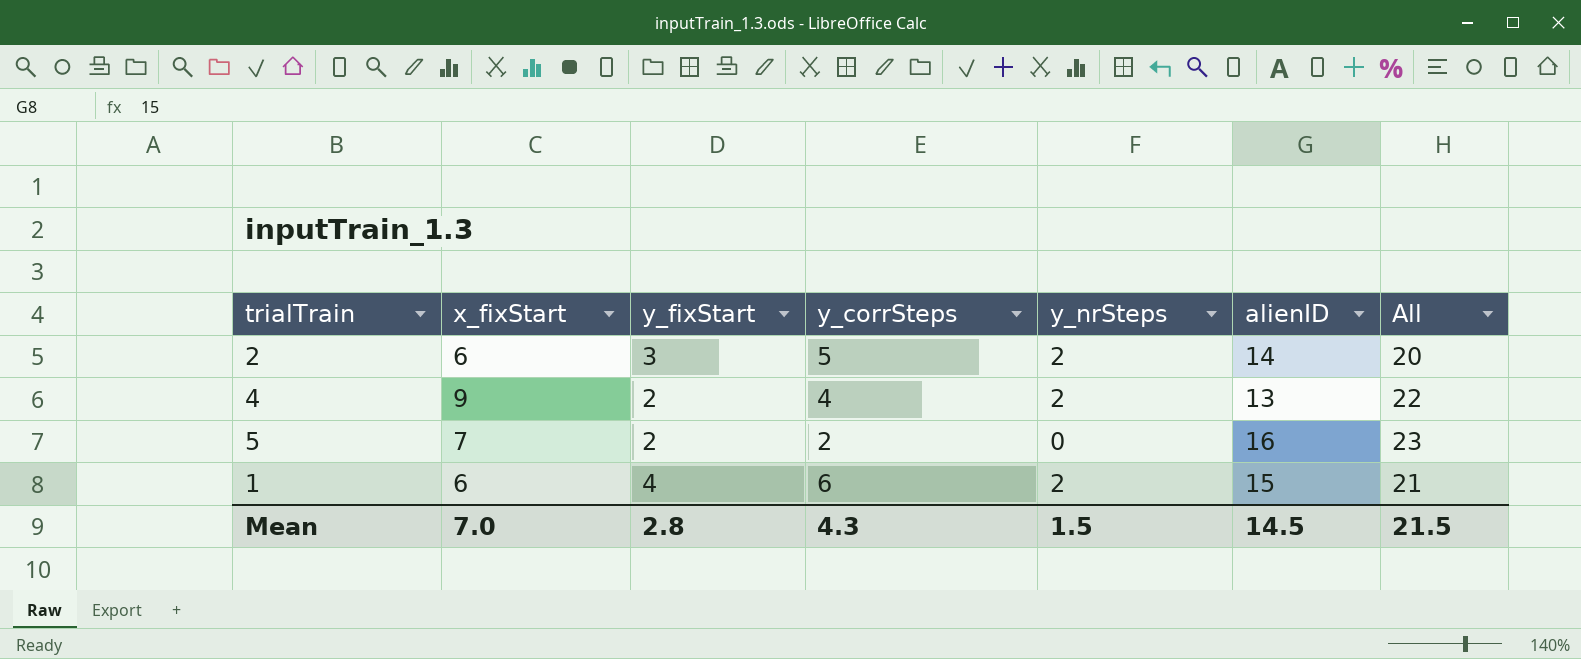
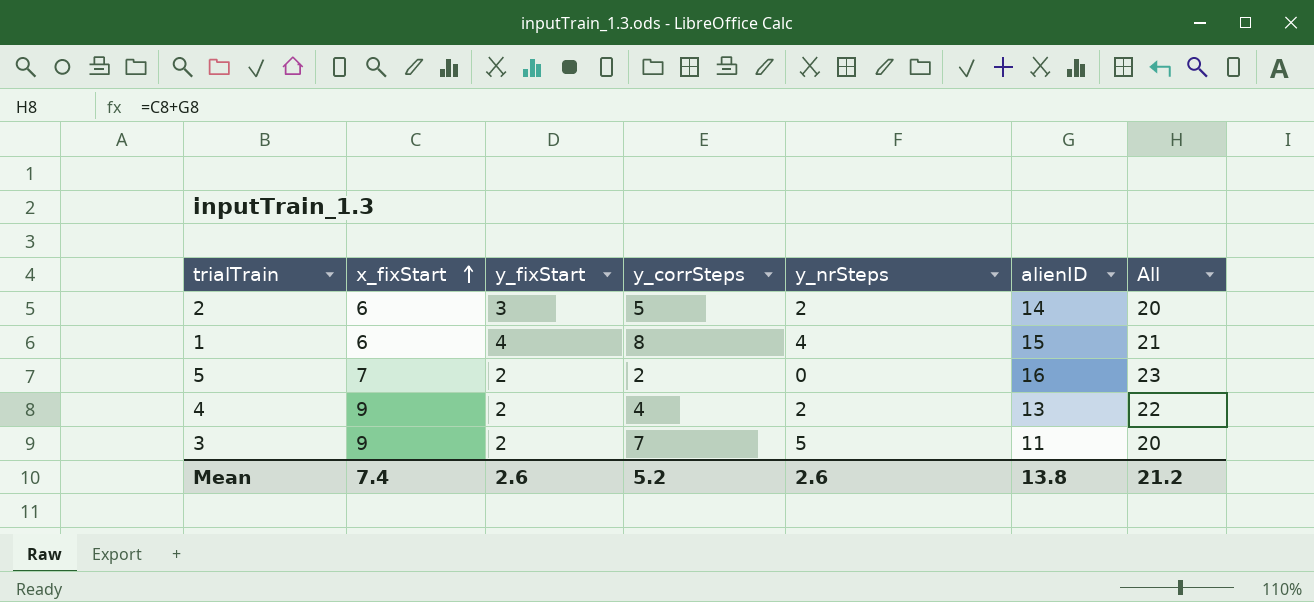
row order: none -> x_fixStart ascending
1 | y_corrSteps: 6 -> 8
1 | y_nrSteps: 2 -> 4
row 3: none -> 9 | 2 | 7 | 5 | 11 | 20
Mean | x_fixStart: 7.0 -> 7.4
Mean | y_fixStart: 2.8 -> 2.6
Mean | y_corrSteps: 4.3 -> 5.2
Mean | y_nrSteps: 1.5 -> 2.6
Mean | alienID: 14.5 -> 13.8
Mean | All: 21.5 -> 21.2

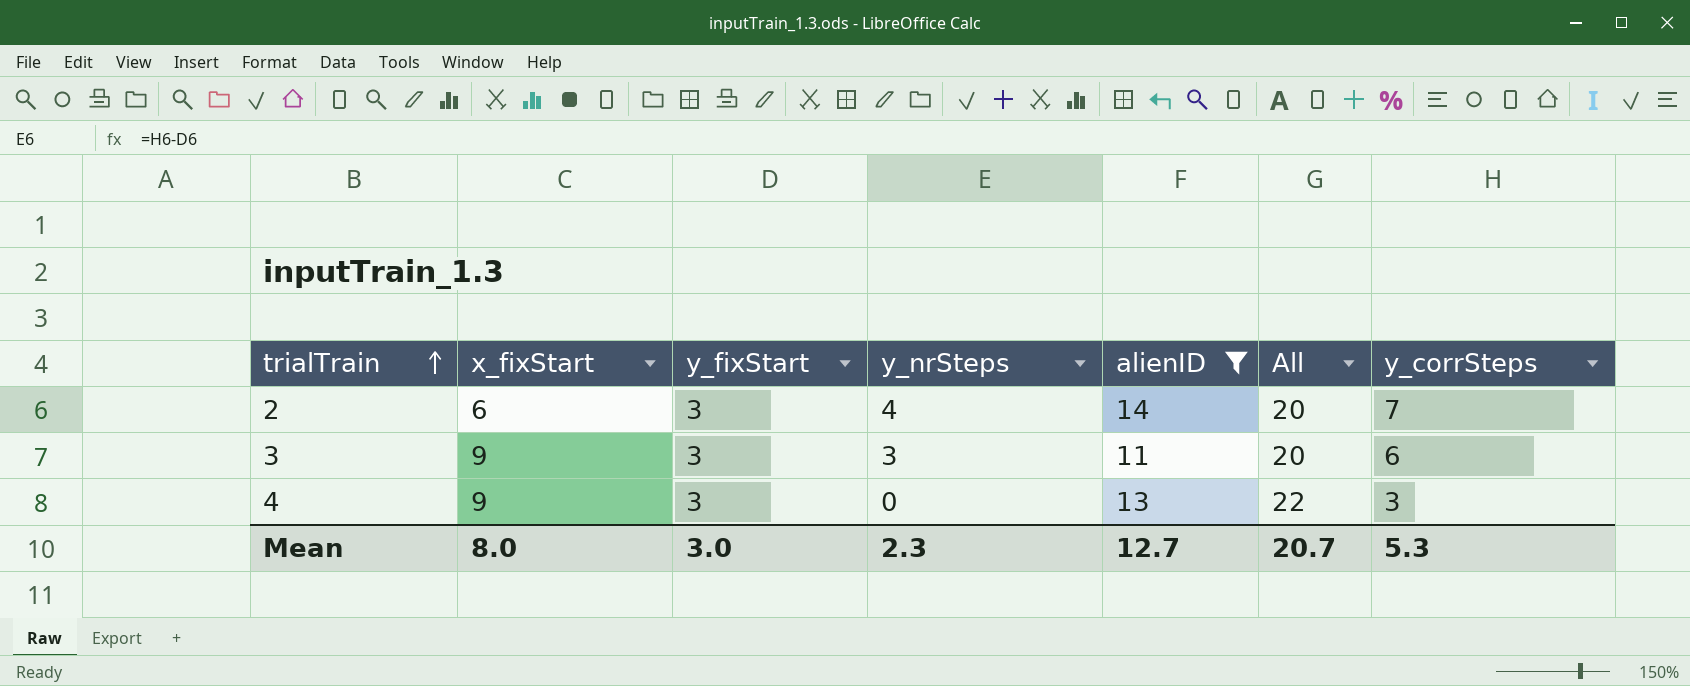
filter: none -> alienID <= 14
row order: x_fixStart ascending -> trialTrain ascending
column y_corrSteps | position: 4 -> 7
2 | y_nrSteps: 2 -> 4
2 | y_corrSteps: 5 -> 7
3 | y_fixStart: 2 -> 3
3 | y_nrSteps: 5 -> 3
3 | y_corrSteps: 7 -> 6
4 | y_fixStart: 2 -> 3
4 | y_nrSteps: 2 -> 0
4 | y_corrSteps: 4 -> 3
Mean | x_fixStart: 7.4 -> 8.0
Mean | y_fixStart: 2.6 -> 3.0
Mean | y_nrSteps: 2.6 -> 2.3
Mean | alienID: 13.8 -> 12.7
Mean | All: 21.2 -> 20.7
Mean | y_corrSteps: 5.2 -> 5.3

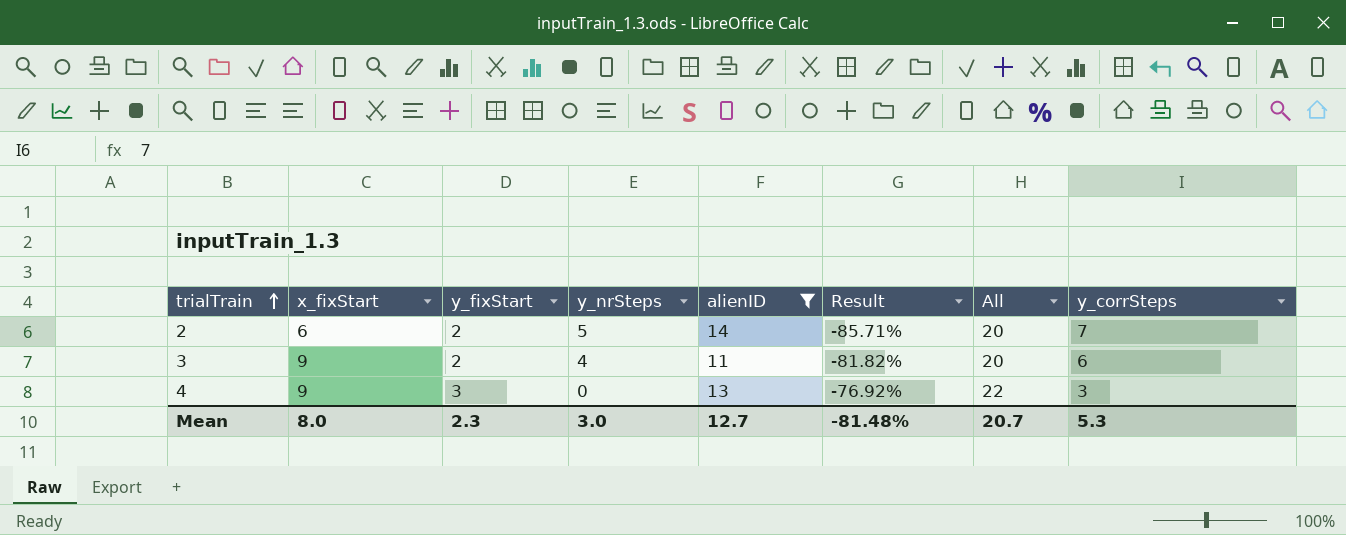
column Result | formula: none -> ([y_fixStart] - [alienID]) / [alienID]
2 | y_fixStart: 3 -> 2
2 | y_nrSteps: 4 -> 5
3 | y_fixStart: 3 -> 2
3 | y_nrSteps: 3 -> 4
Mean | y_fixStart: 3.0 -> 2.3
Mean | y_nrSteps: 2.3 -> 3.0

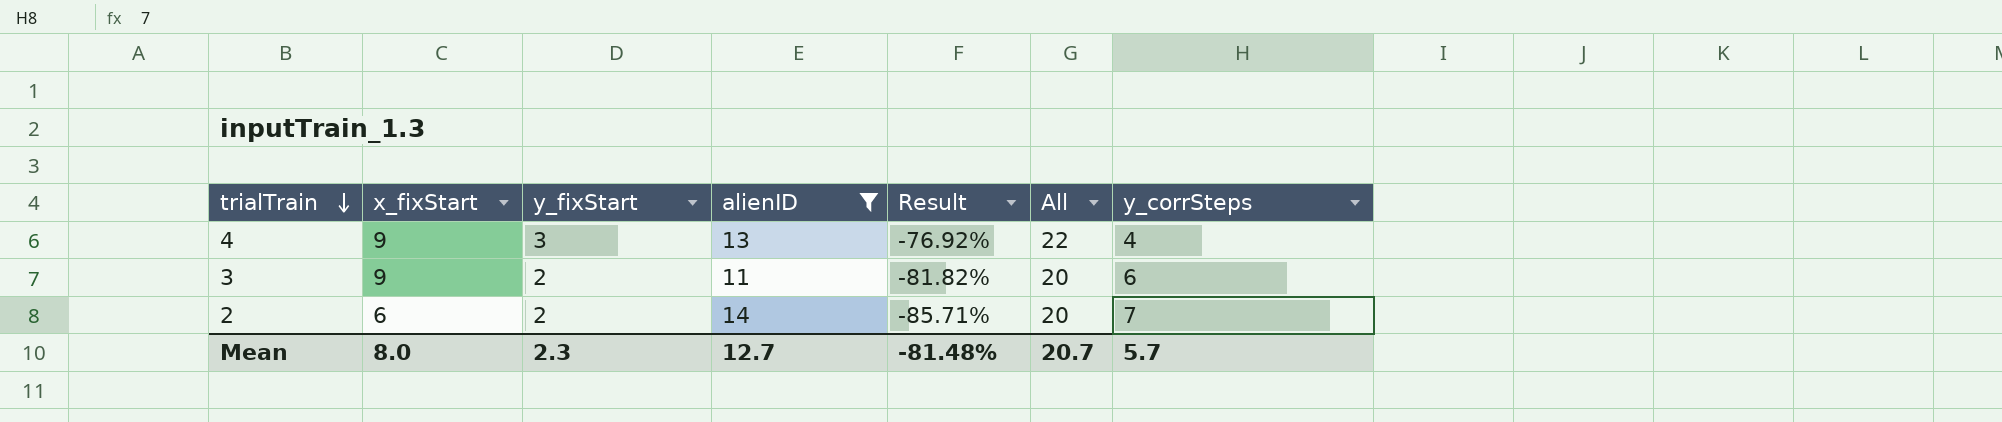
row order: trialTrain ascending -> trialTrain descending
column y_nrSteps | formula: [y_corrSteps] - [y_fixStart] -> none
4 | y_corrSteps: 3 -> 4
Mean | y_corrSteps: 5.3 -> 5.7

